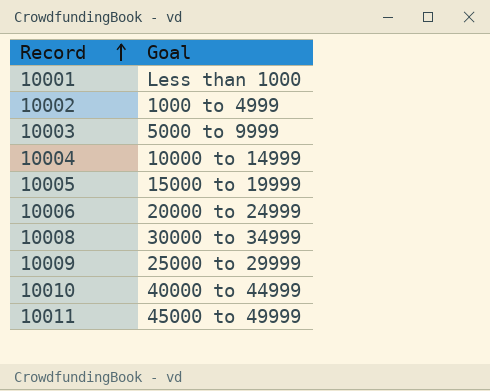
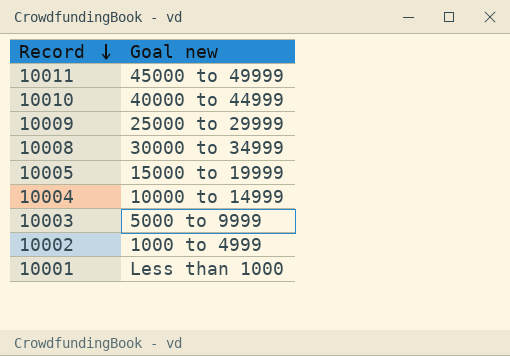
row order: Record ascending -> Record descending
column name: Goal -> Goal new
row 10006: 20000 to 24999 -> none

